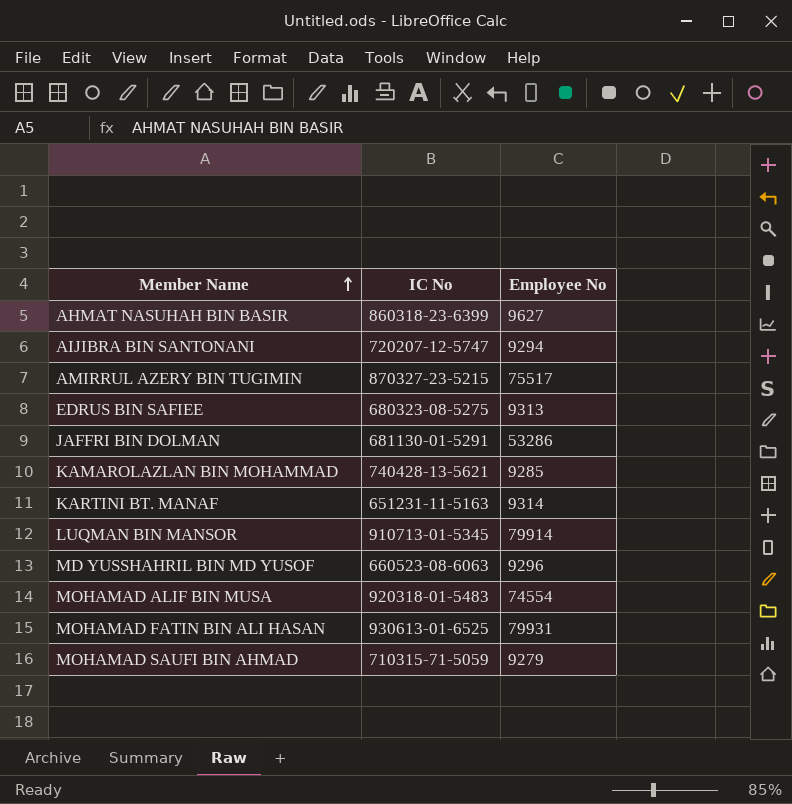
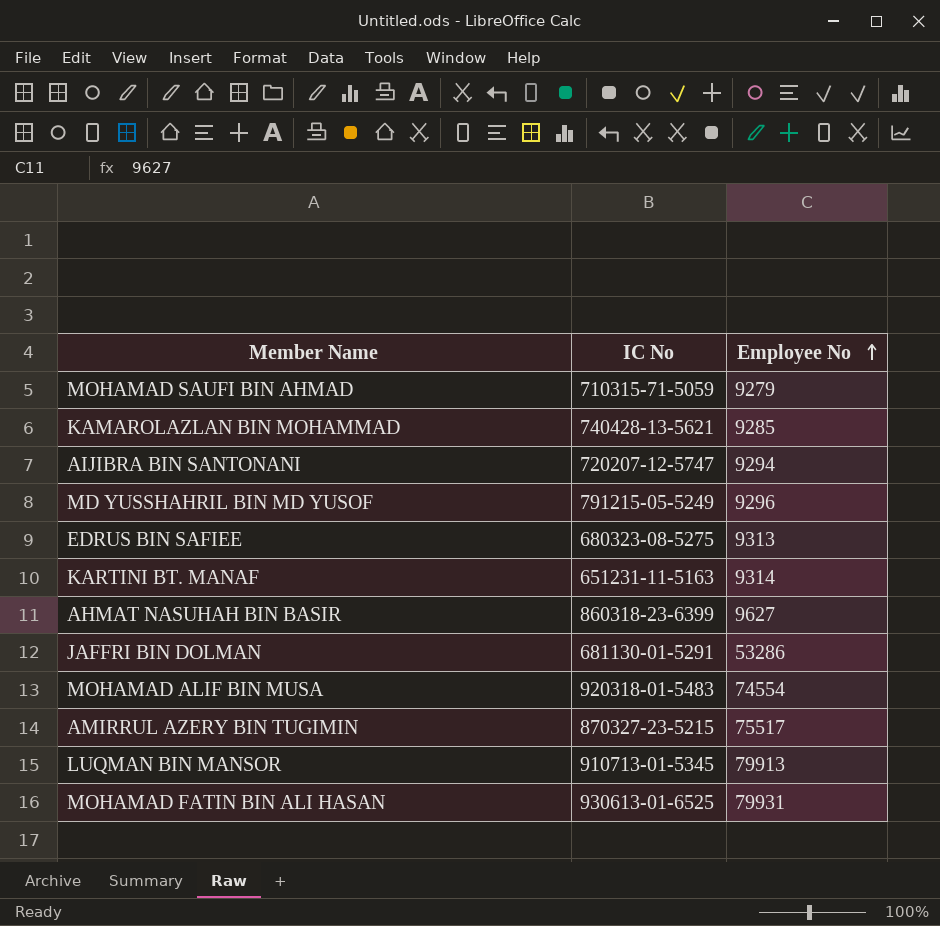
row order: Member Name ascending -> Employee No ascending
MD YUSSHAHRIL BIN MD YUSOF | IC No: 660523-08-6063 -> 791215-05-5249
LUQMAN BIN MANSOR | Employee No: 79914 -> 79913

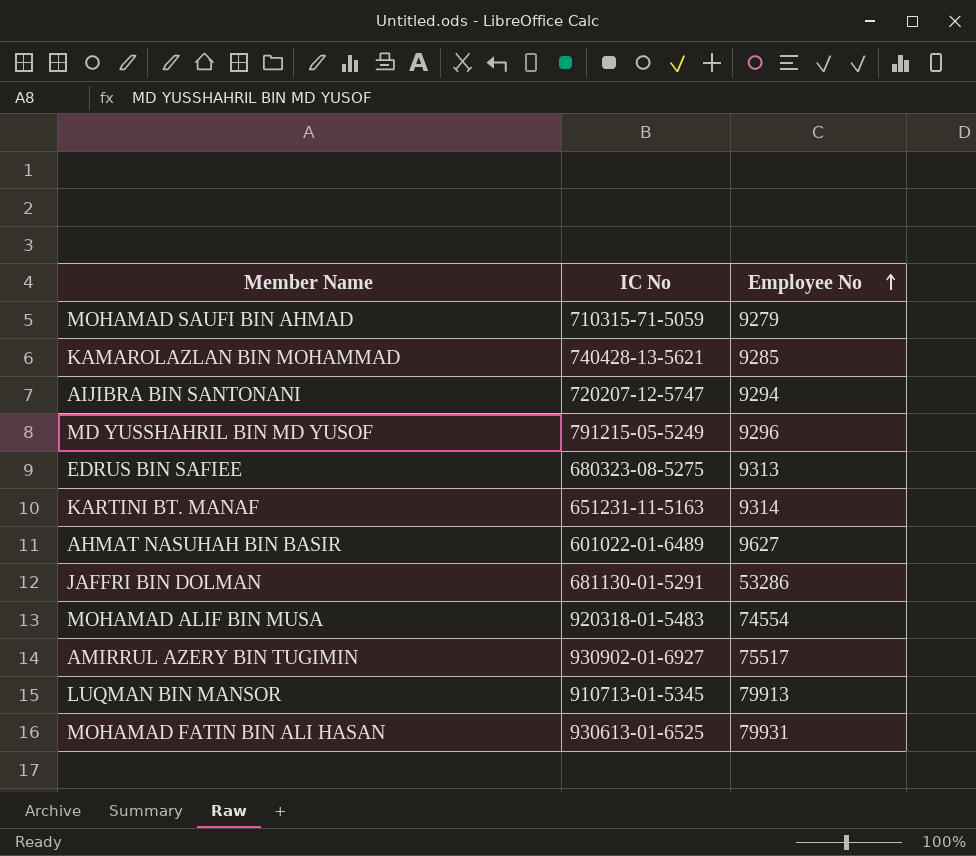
AHMAT NASUHAH BIN BASIR | IC No: 860318-23-6399 -> 601022-01-6489
AMIRRUL AZERY BIN TUGIMIN | IC No: 870327-23-5215 -> 930902-01-6927

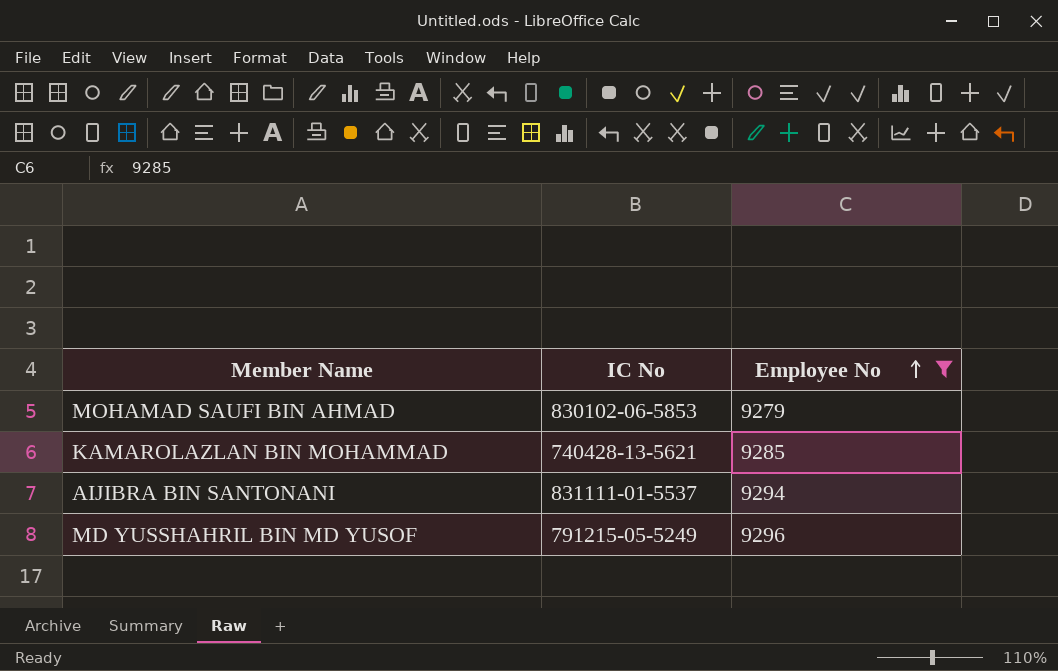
filter: none -> Employee No <= 9296
MOHAMAD SAUFI BIN AHMAD | IC No: 710315-71-5059 -> 830102-06-5853
AIJIBRA BIN SANTONANI | IC No: 720207-12-5747 -> 831111-01-5537

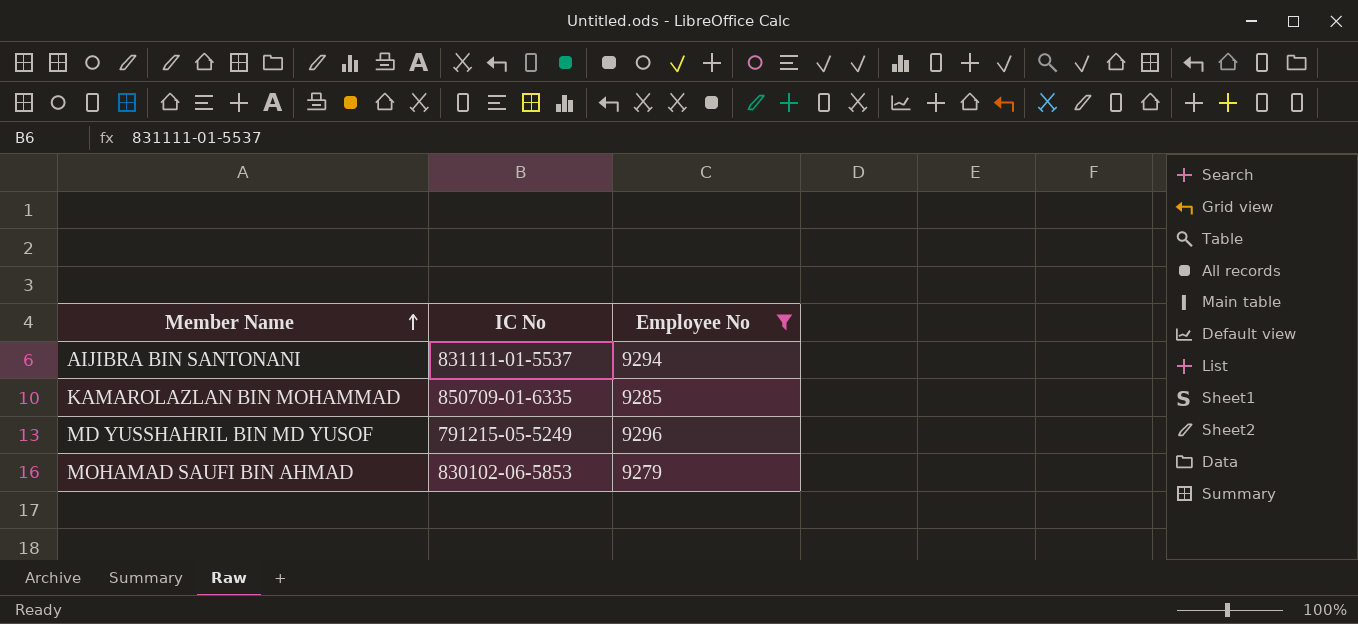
row order: Employee No ascending -> Member Name ascending
KAMAROLAZLAN BIN MOHAMMAD | IC No: 740428-13-5621 -> 850709-01-6335

